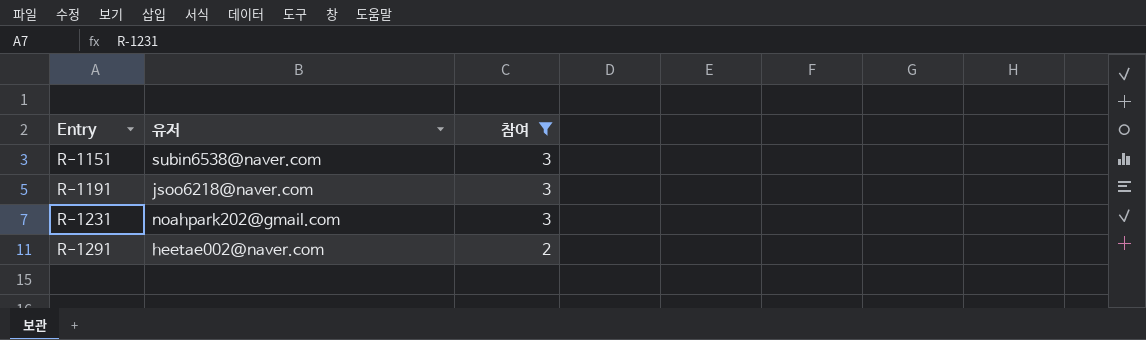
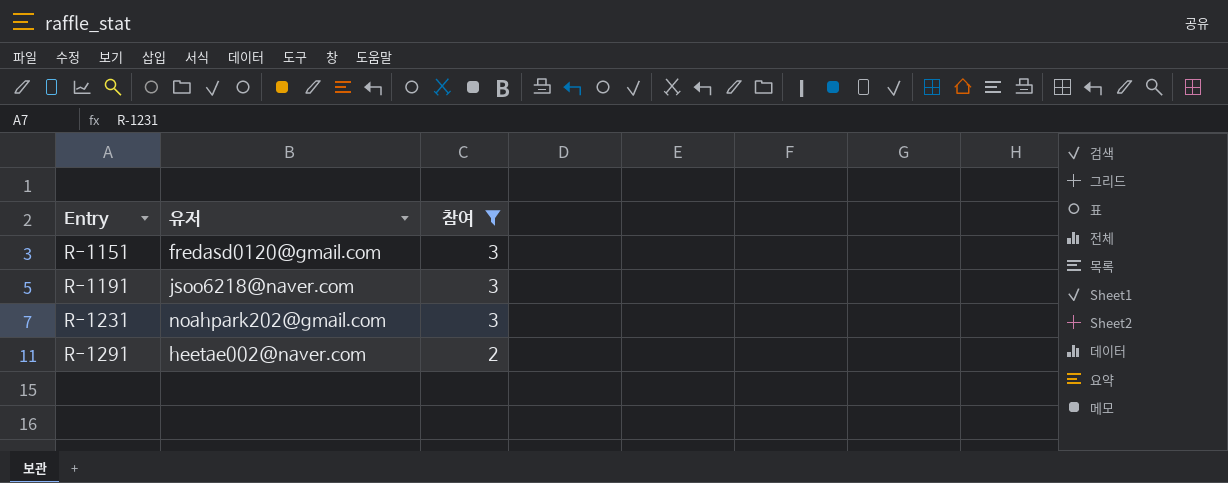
R-1151 | 유저: subin6538@naver.com -> fredasd0120@gmail.com

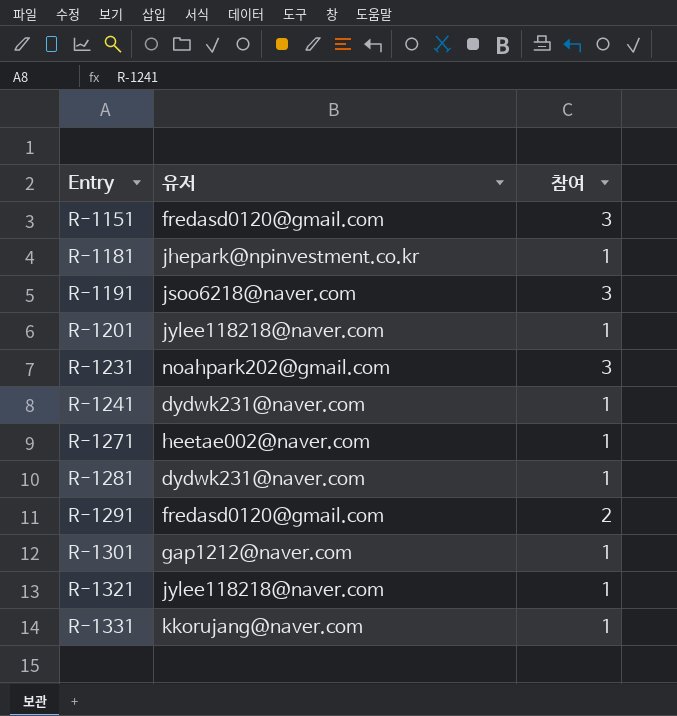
filter: 참여 != 1 -> none
R-1291 | 유저: heetae002@naver.com -> fredasd0120@gmail.com

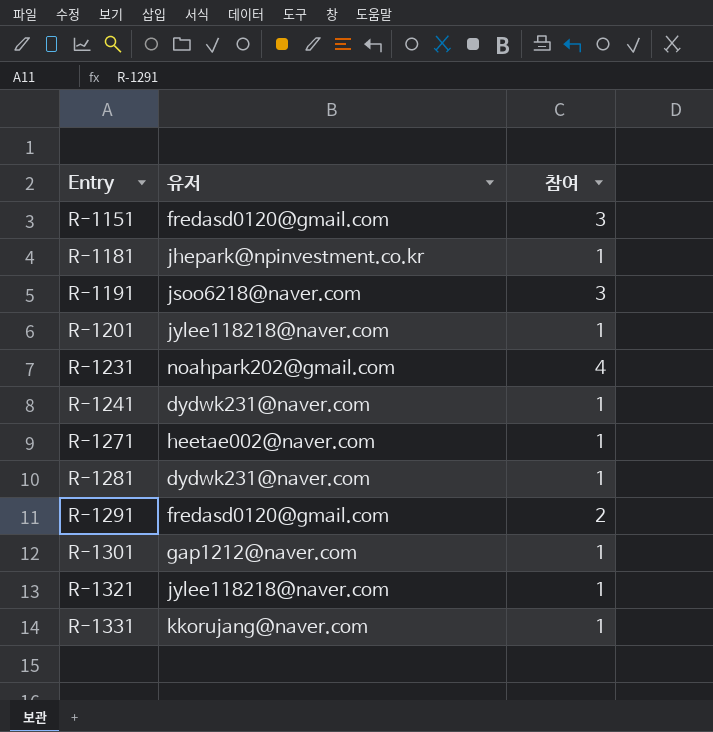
R-1231 | 참여: 3 -> 4

